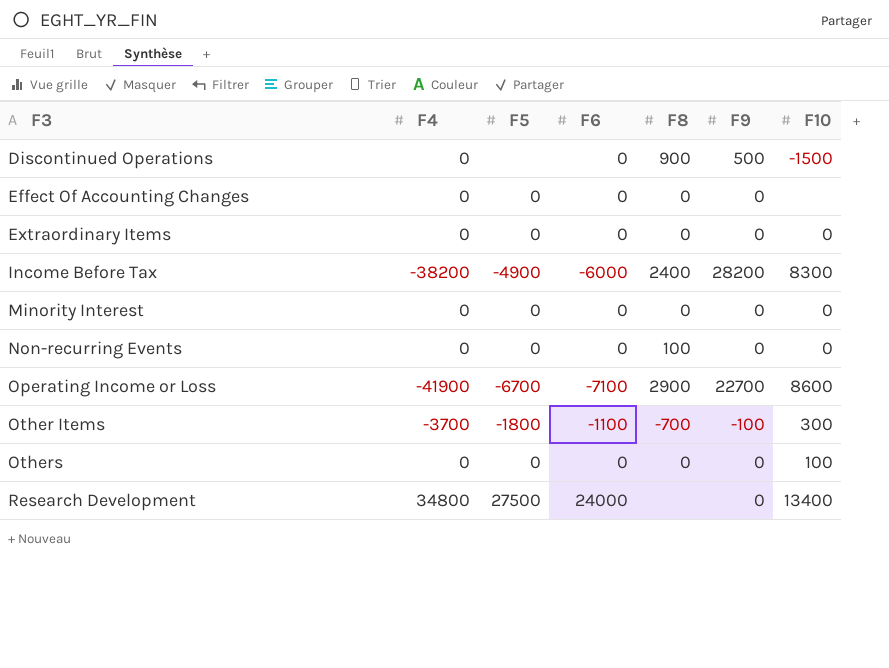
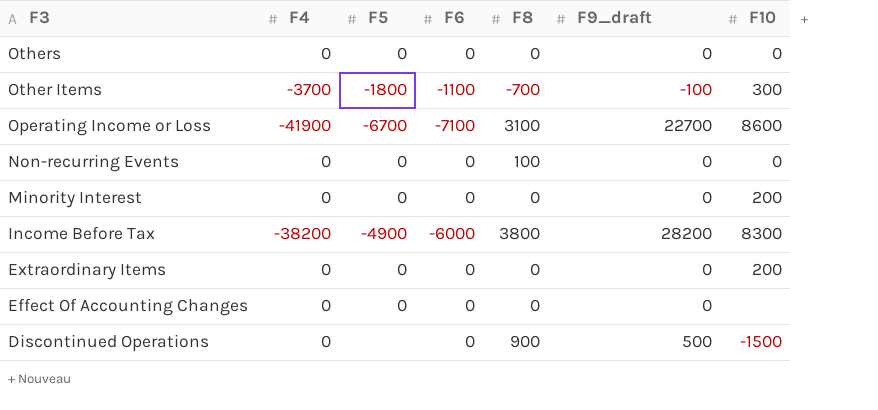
row order: F3 ascending -> F3 descending
column name: F9 -> F9_draft
row Research Development: 34800 | 27500 | 24000 | none | 0 | 13400 -> none
Others | F10: 100 -> 0
Operating Income or Loss | F8: 2900 -> 3100
Minority Interest | F10: 0 -> 200
Income Before Tax | F8: 2400 -> 3800
Extraordinary Items | F10: 0 -> 200

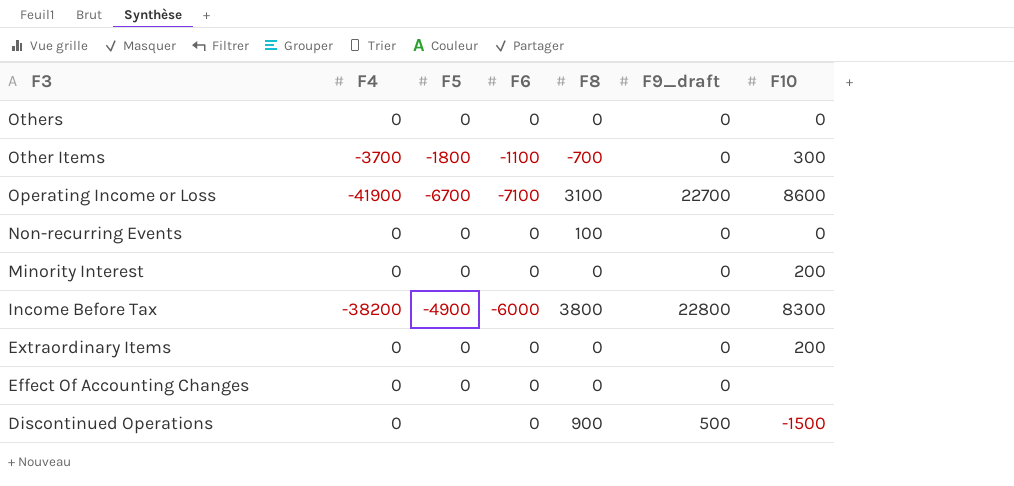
Other Items | F9_draft: -100 -> 0
Income Before Tax | F9_draft: 28200 -> 22800

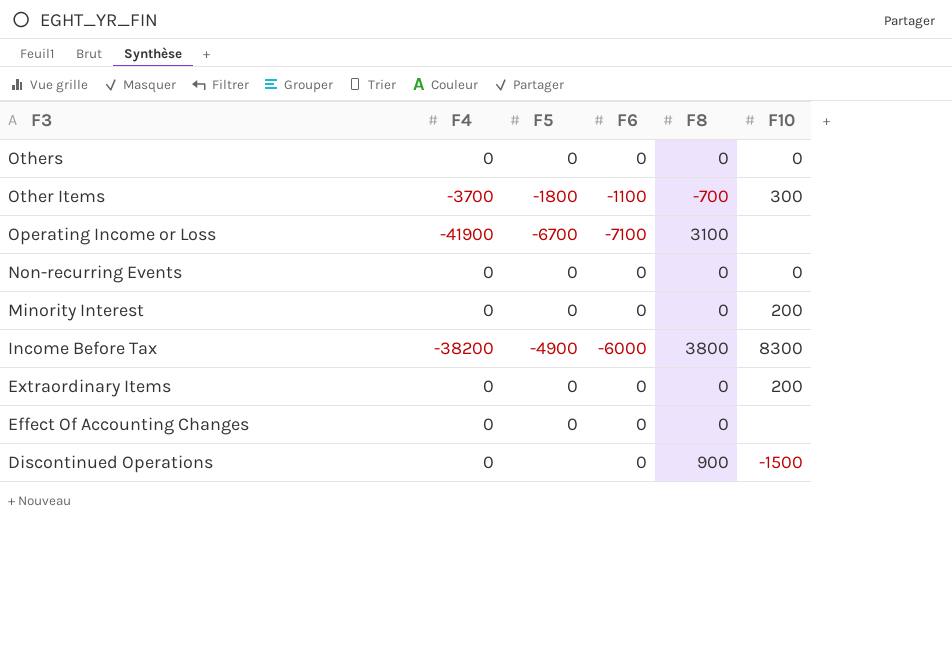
column F9_draft | position: 6 -> none
Operating Income or Loss | F10: 8600 -> none
Non-recurring Events | F8: 100 -> 0

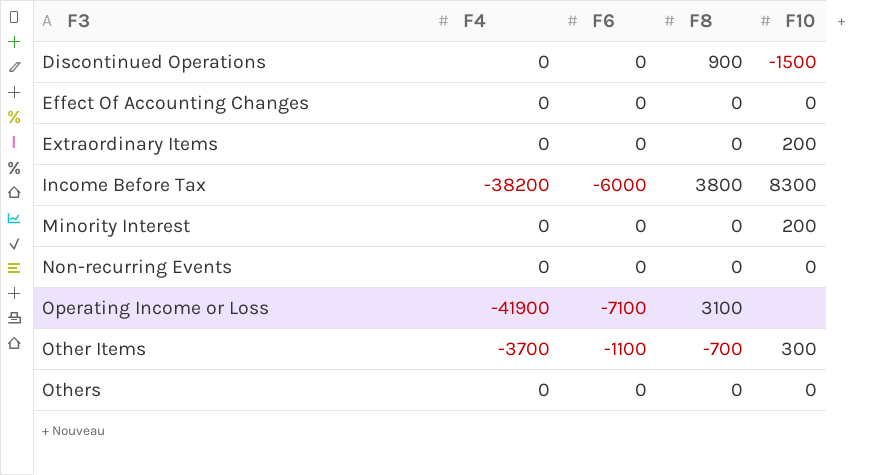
row order: F3 descending -> F3 ascending
column F5 | position: 3 -> none
Effect Of Accounting Changes | F10: none -> 0

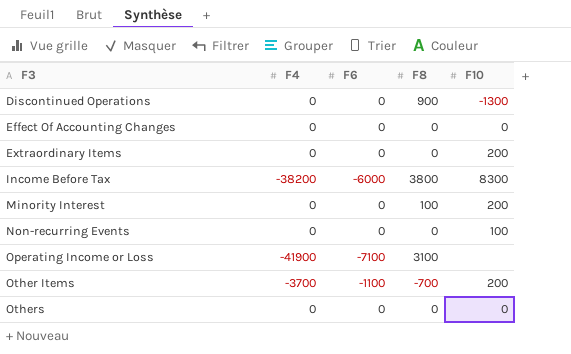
Discontinued Operations | F10: -1500 -> -1300
Minority Interest | F8: 0 -> 100
Non-recurring Events | F10: 0 -> 100
Other Items | F10: 300 -> 200

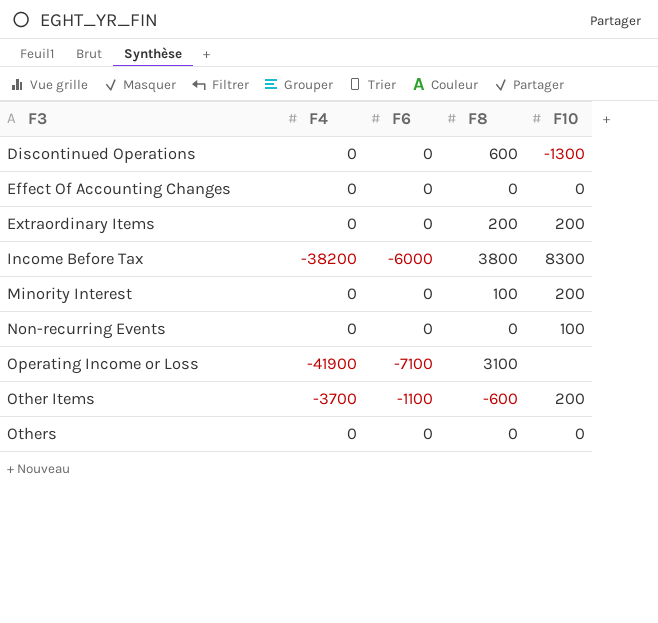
Discontinued Operations | F8: 900 -> 600
Extraordinary Items | F8: 0 -> 200
Other Items | F8: -700 -> -600

